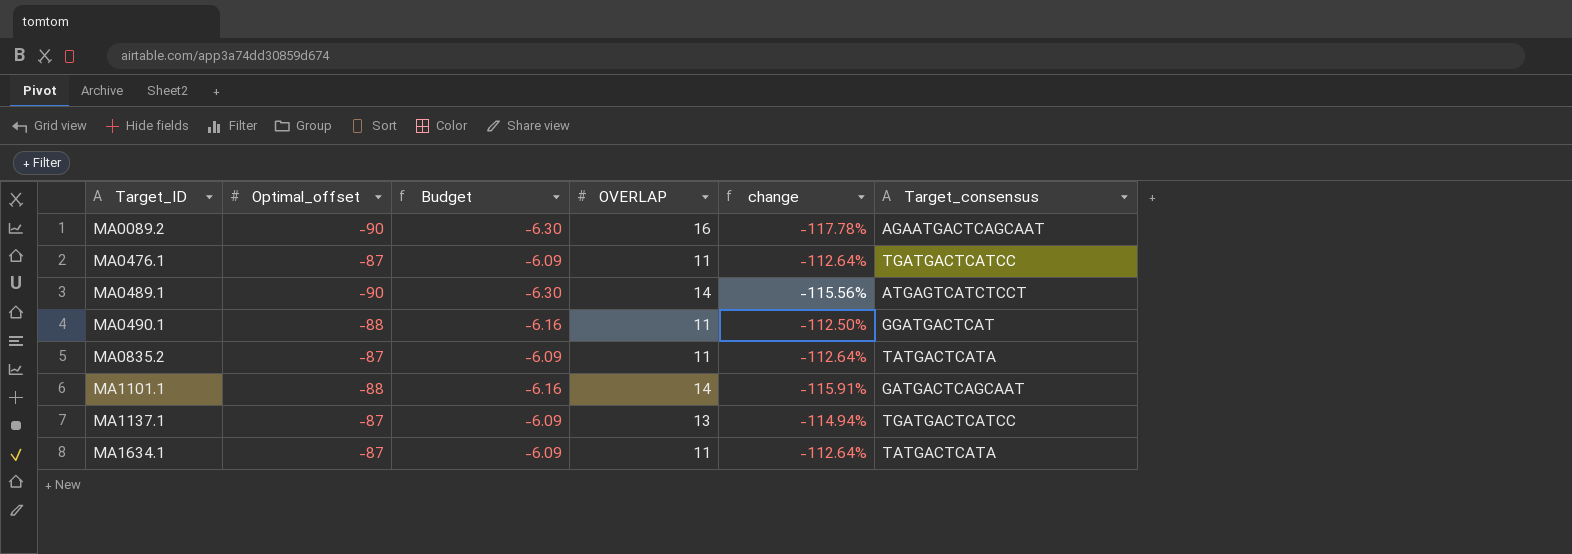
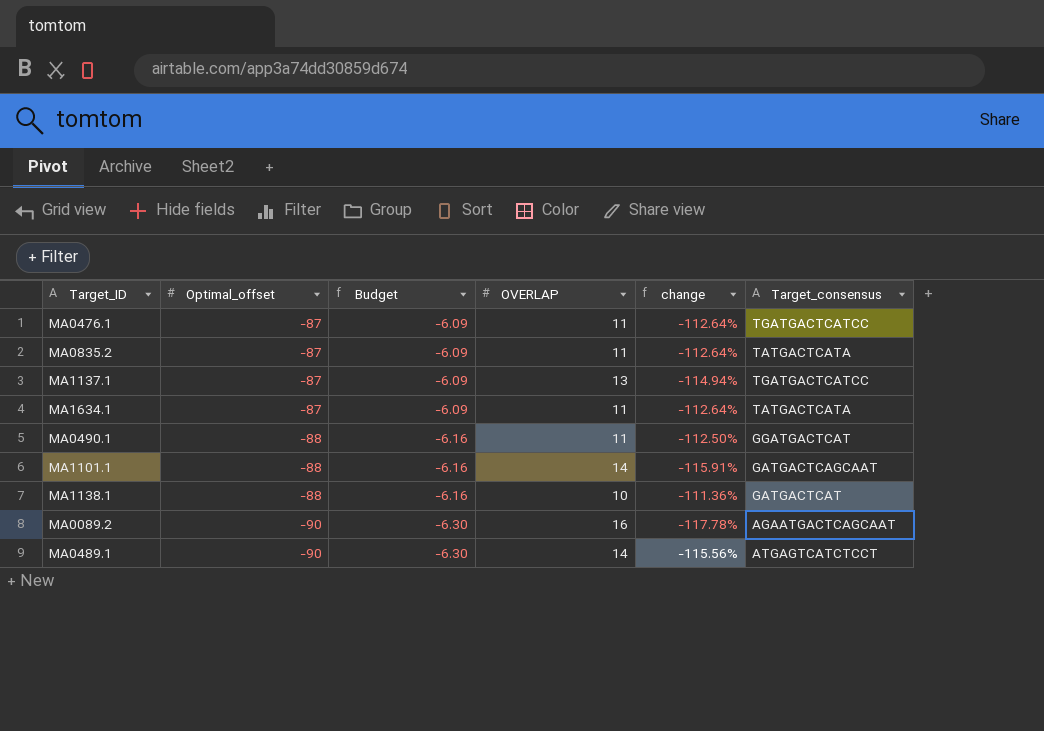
row order: Target_ID ascending -> Optimal_offset descending
row MA1138.1: none -> -88 | -6.16 | 10 | -111.36% | GATGACTCAT

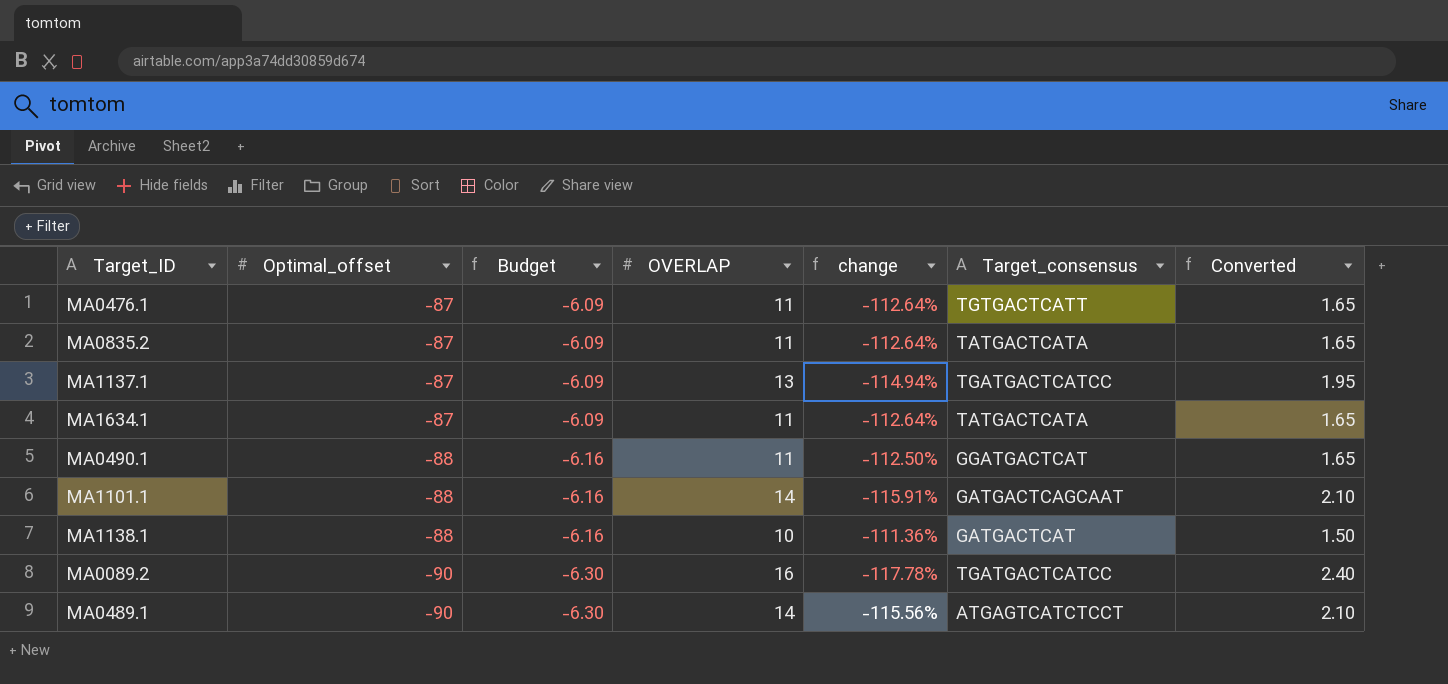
column Converted | formula: none -> [OVERLAP] * 0.15
MA0476.1 | Target_consensus: TGATGACTCATCC -> TGTGACTCATT
MA0089.2 | Target_consensus: AGAATGACTCAGCAAT -> TGATGACTCATCC

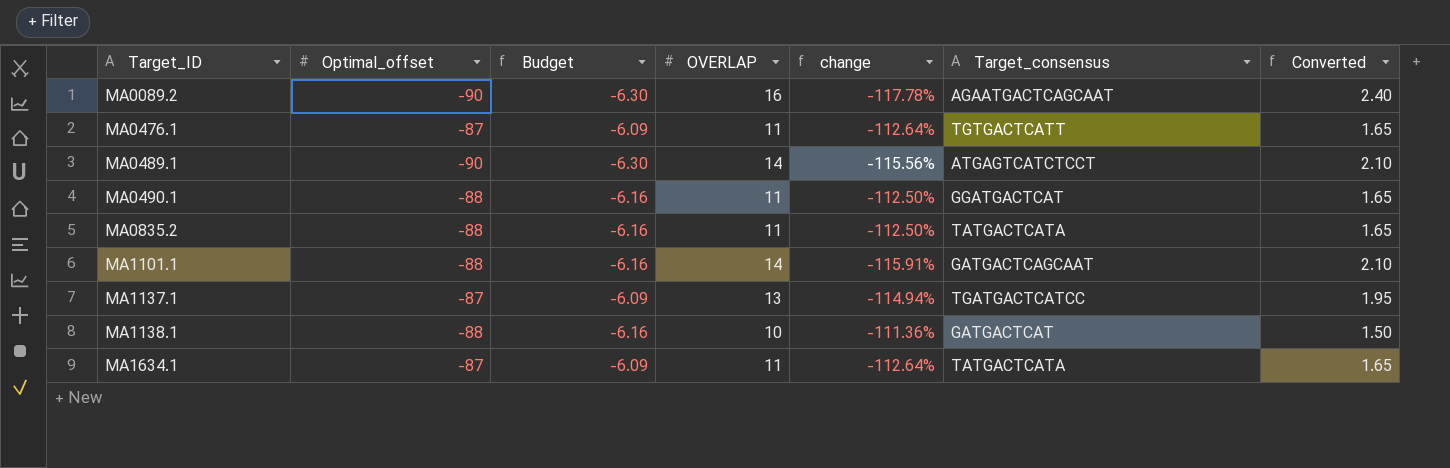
row order: Optimal_offset descending -> Target_ID ascending
MA0089.2 | Target_consensus: TGATGACTCATCC -> AGAATGACTCAGCAAT
MA0835.2 | Optimal_offset: -87 -> -88
MA0835.2 | Budget: -6.09 -> -6.16
MA0835.2 | change: -112.64% -> -112.50%

